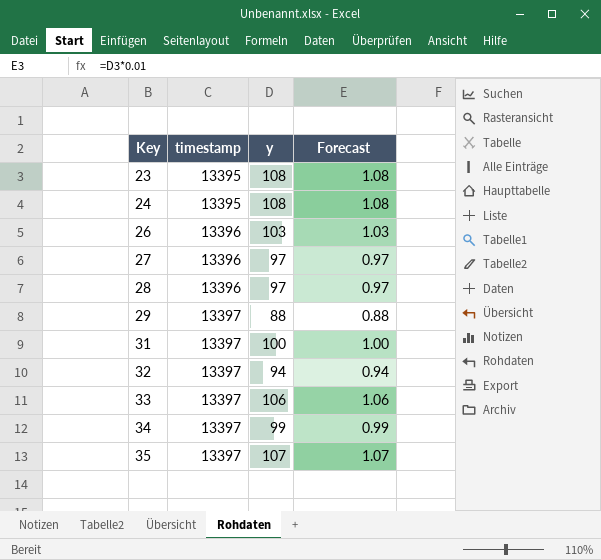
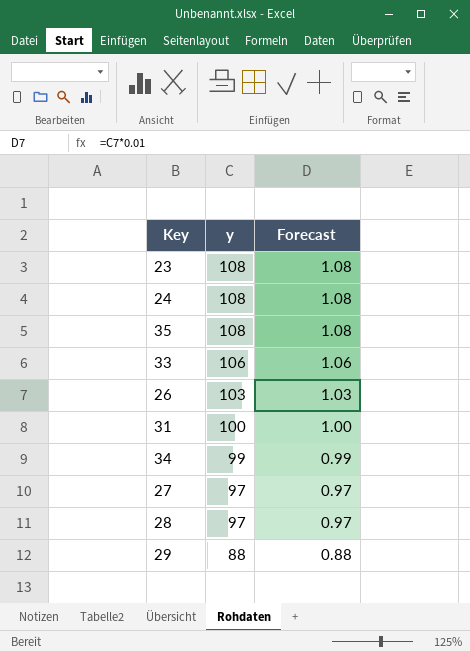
row order: Key ascending -> y descending
column timestamp | position: 2 -> none
row 32: 13397 | 94 | 0.94 -> none
35 | y: 107 -> 108
35 | Forecast: 1.07 -> 1.08

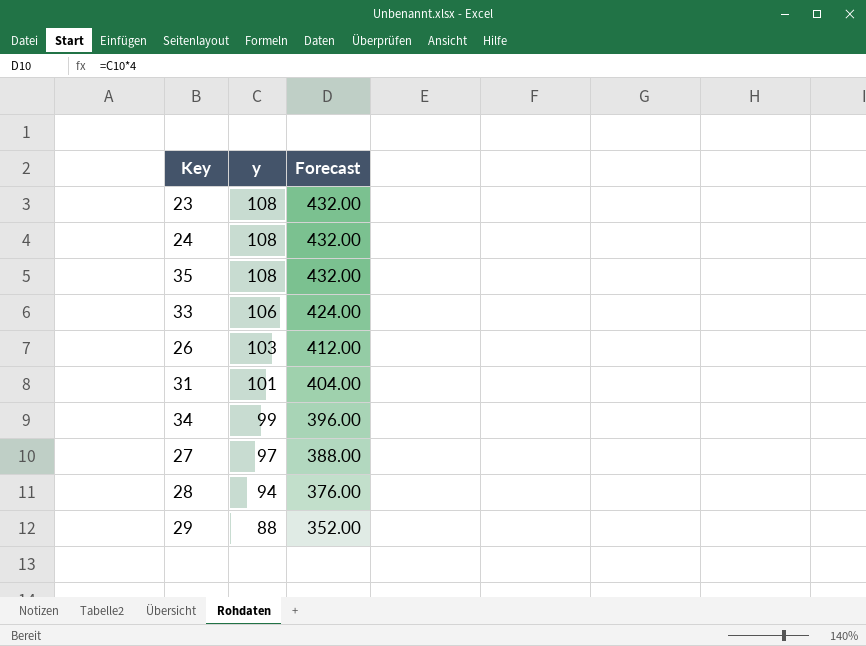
column Forecast | formula: [y] * 0.01 -> [y] * 4
31 | y: 100 -> 101
28 | y: 97 -> 94

